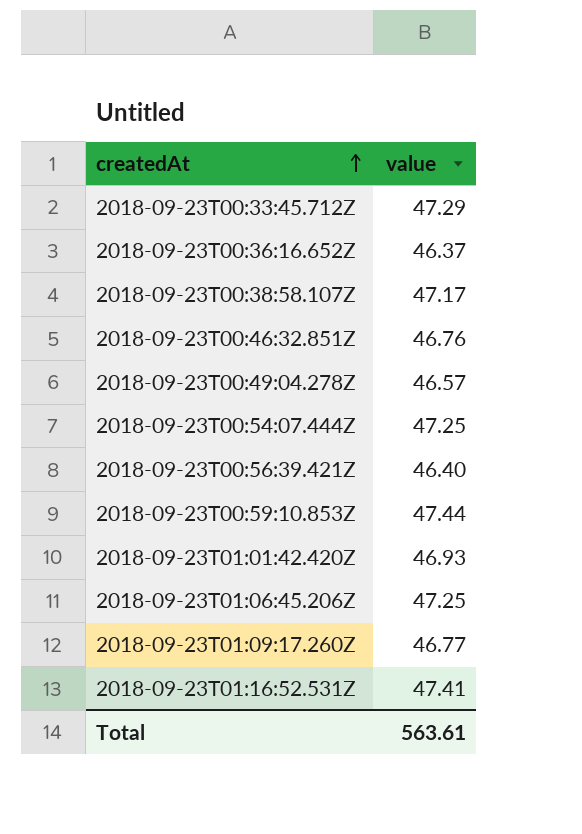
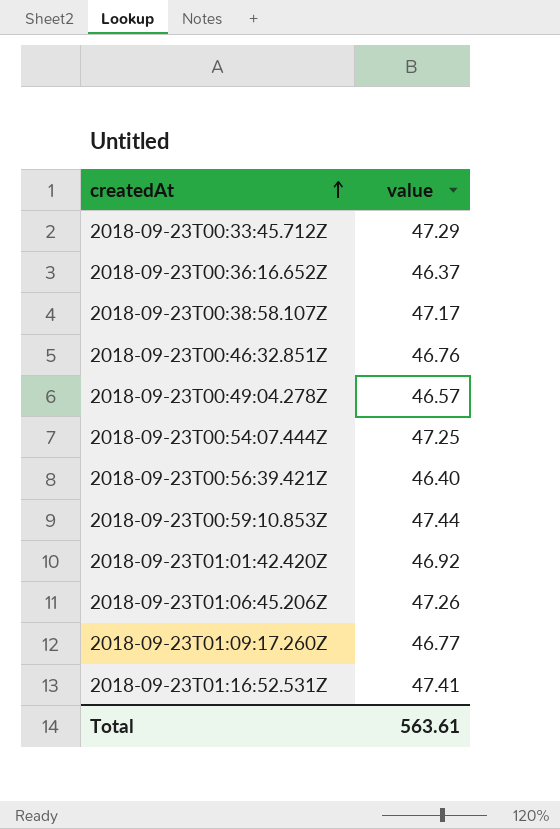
2018-09-23T01:01:42.420Z | value: 46.93 -> 46.92
2018-09-23T01:06:45.206Z | value: 47.25 -> 47.26

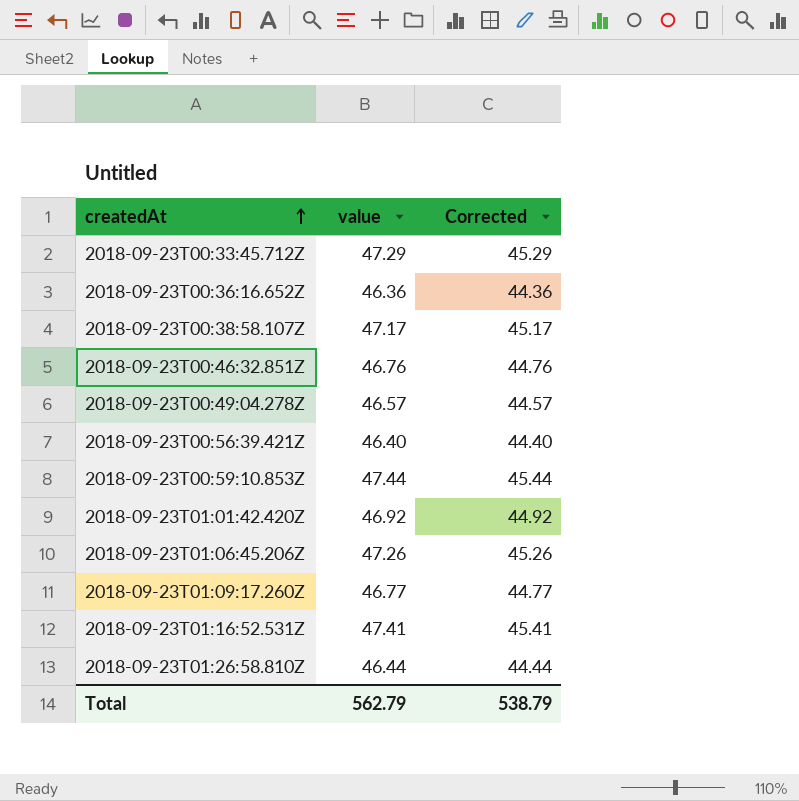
column Corrected | formula: none -> [value] - 2
row 2018-09-23T00:54:07.444Z: 47.25 -> none
2018-09-23T00:36:16.652Z | value: 46.37 -> 46.36
row 2018-09-23T01:26:58.810Z: none -> 46.44 | 44.44
Total | value: 563.61 -> 562.79

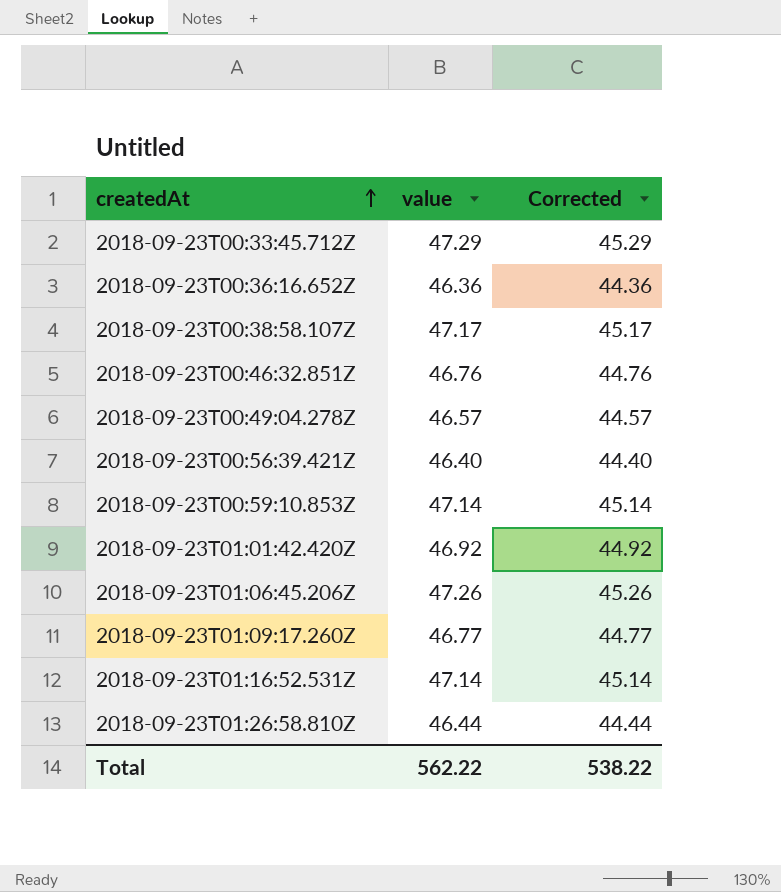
2018-09-23T00:59:10.853Z | value: 47.44 -> 47.14
2018-09-23T00:59:10.853Z | Corrected: 45.44 -> 45.14
2018-09-23T01:16:52.531Z | value: 47.41 -> 47.14
2018-09-23T01:16:52.531Z | Corrected: 45.41 -> 45.14
Total | value: 562.79 -> 562.22
Total | Corrected: 538.79 -> 538.22

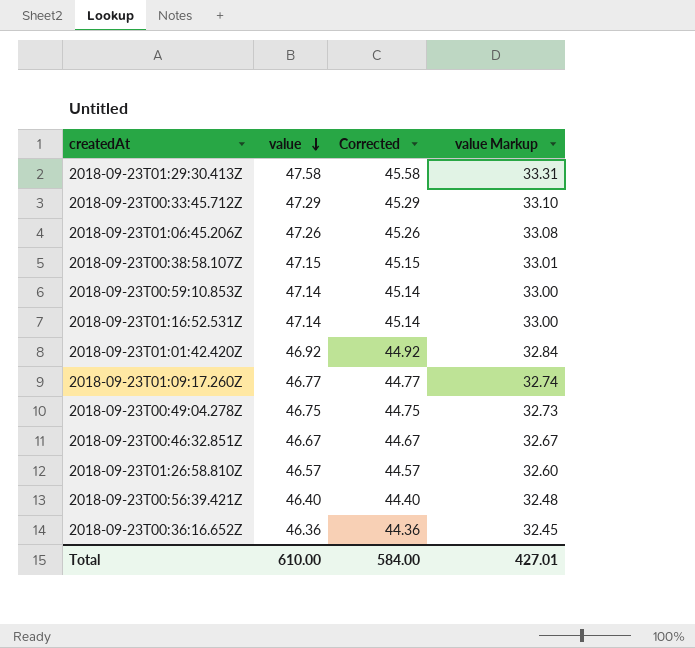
row order: createdAt ascending -> value descending
column value Markup | formula: none -> [value] * 0.7
row 2018-09-23T01:29:30.413Z: none -> 47.58 | 45.58 | 33.31
2018-09-23T00:38:58.107Z | value: 47.17 -> 47.15
2018-09-23T00:38:58.107Z | Corrected: 45.17 -> 45.15
2018-09-23T00:49:04.278Z | value: 46.57 -> 46.75
2018-09-23T00:49:04.278Z | Corrected: 44.57 -> 44.75
2018-09-23T00:46:32.851Z | value: 46.76 -> 46.67
2018-09-23T00:46:32.851Z | Corrected: 44.76 -> 44.67
2018-09-23T01:26:58.810Z | value: 46.44 -> 46.57
2018-09-23T01:26:58.810Z | Corrected: 44.44 -> 44.57
Total | value: 562.22 -> 610.00
Total | Corrected: 538.22 -> 584.00

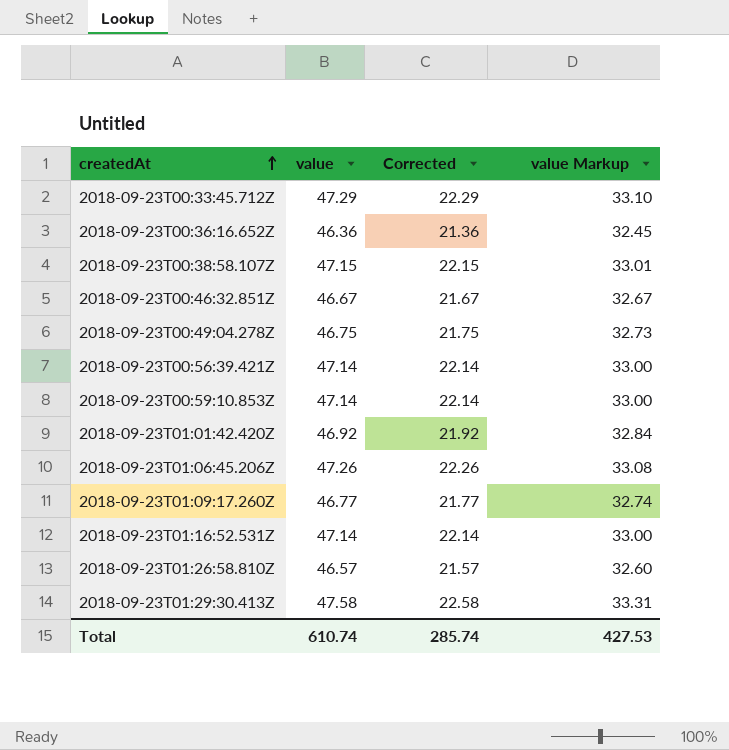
row order: value descending -> createdAt ascending
column Corrected | formula: [value] - 2 -> [value] - 25
2018-09-23T00:56:39.421Z | value: 46.40 -> 47.14
2018-09-23T00:56:39.421Z | value Markup: 32.48 -> 33.00
Total | value: 610.00 -> 610.74
Total | Corrected: 584.00 -> 285.74
Total | value Markup: 427.01 -> 427.53

